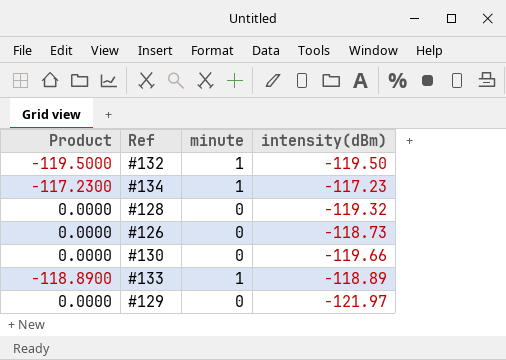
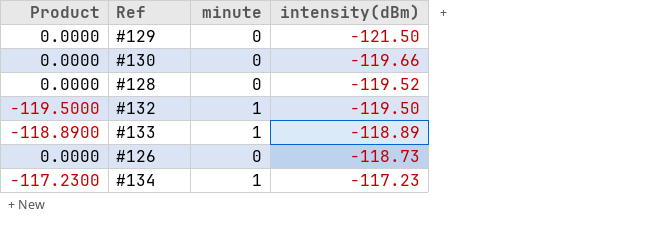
row order: none -> intensity(dBm) ascending
#129 | intensity(dBm): -121.97 -> -121.50
#128 | intensity(dBm): -119.32 -> -119.52

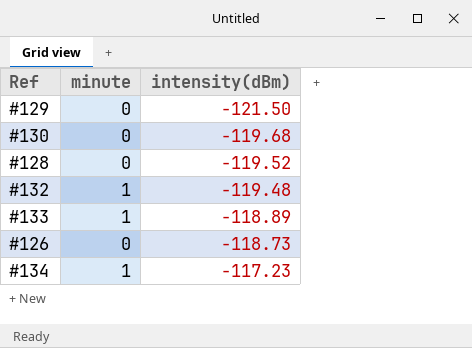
column Product | formula: [minute] * [intensity(dBm)] -> none
#130 | intensity(dBm): -119.66 -> -119.68
#132 | intensity(dBm): -119.50 -> -119.48

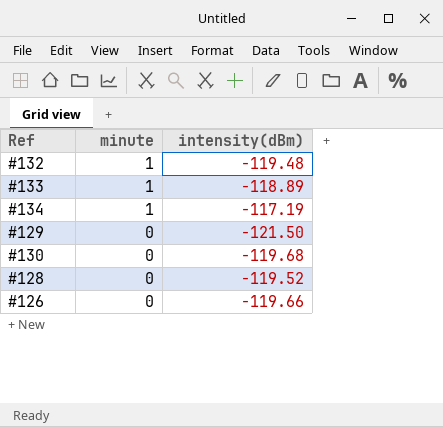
row order: intensity(dBm) ascending -> minute descending
#134 | intensity(dBm): -117.23 -> -117.19
#126 | intensity(dBm): -118.73 -> -119.66

